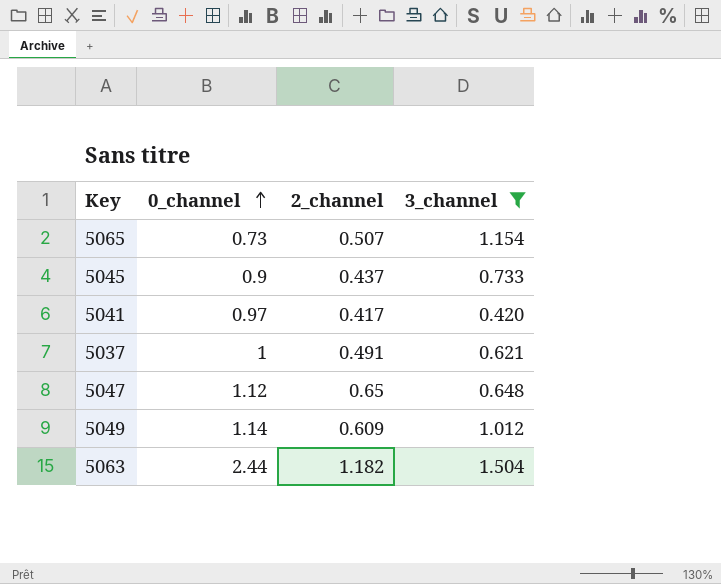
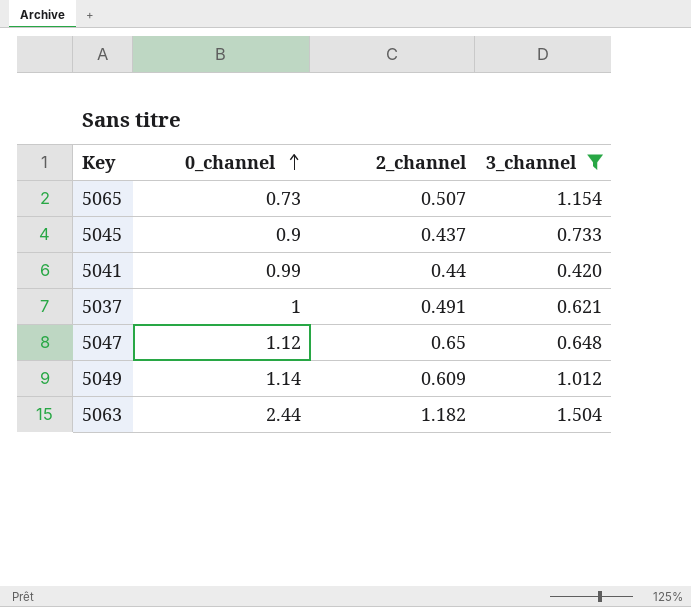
5041 | 0_channel: 0.97 -> 0.99
5041 | 2_channel: 0.417 -> 0.44

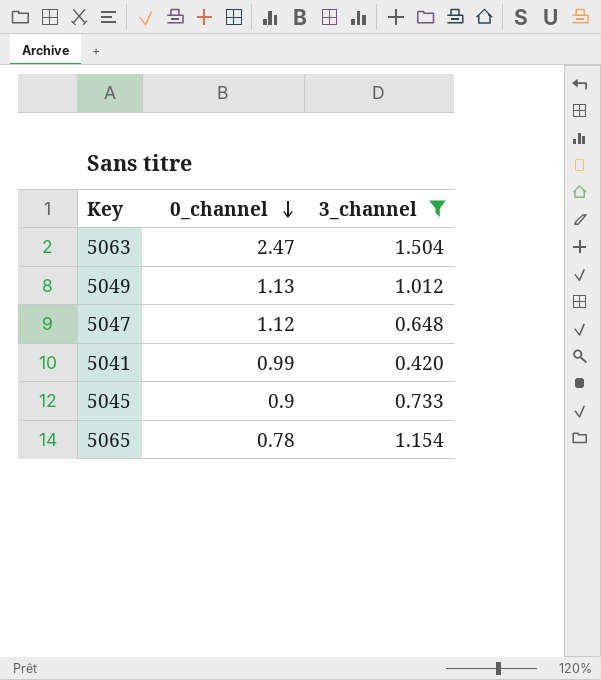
row order: 0_channel ascending -> 0_channel descending
column 2_channel | position: 3 -> none
row 5037: 1 | 0.491 | 0.621 -> none
5063 | 0_channel: 2.44 -> 2.47
5049 | 0_channel: 1.14 -> 1.13
5065 | 0_channel: 0.73 -> 0.78

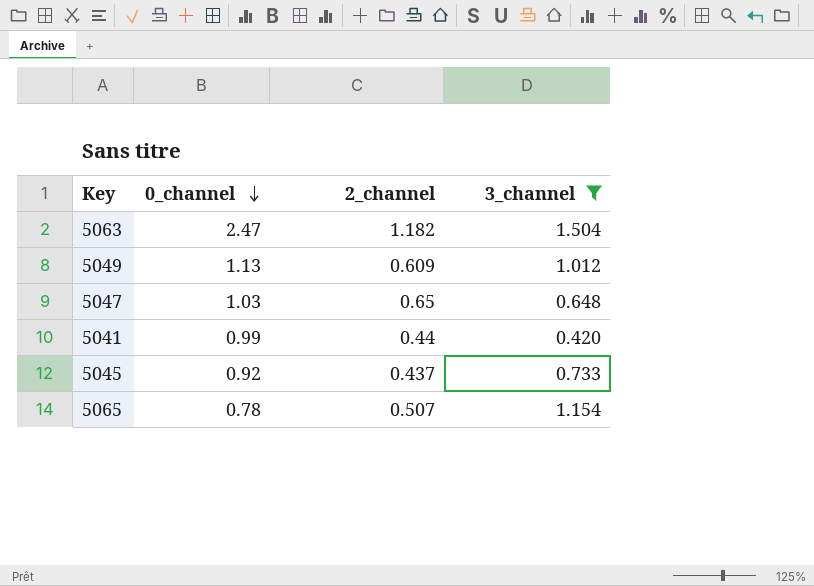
column 2_channel | position: none -> 3
5047 | 0_channel: 1.12 -> 1.03
5045 | 0_channel: 0.9 -> 0.92

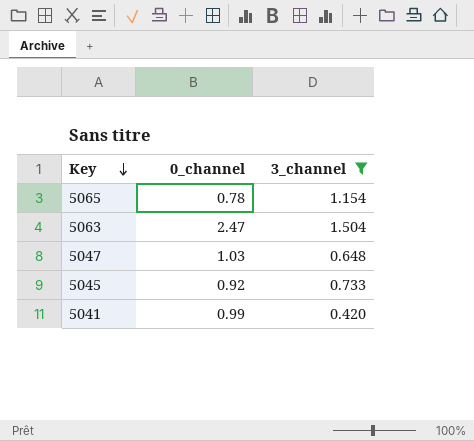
row order: 0_channel descending -> Key descending
column 2_channel | position: 3 -> none
row 5049: 1.13 | 0.609 | 1.012 -> none

